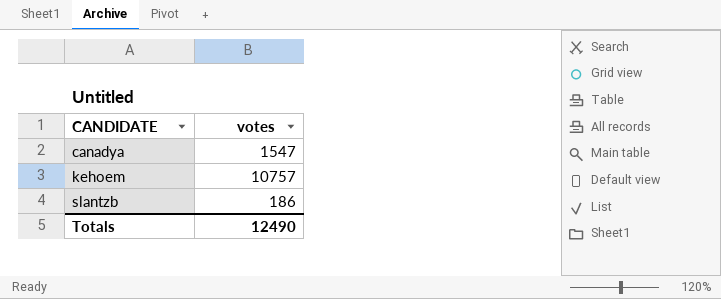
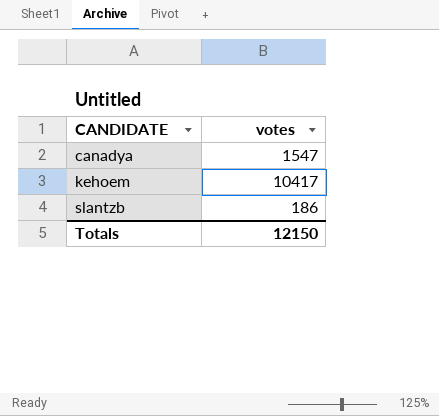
kehoem | votes: 10757 -> 10417
Totals | votes: 12490 -> 12150

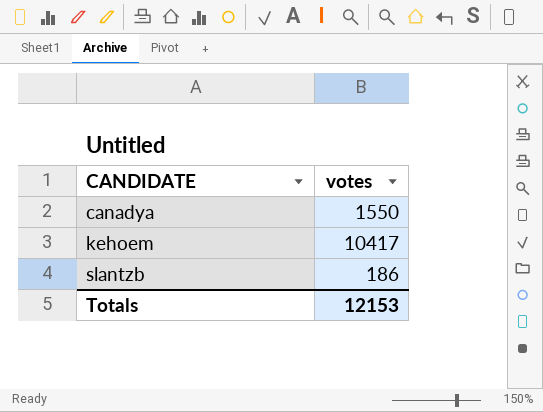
canadya | votes: 1547 -> 1550
Totals | votes: 12150 -> 12153

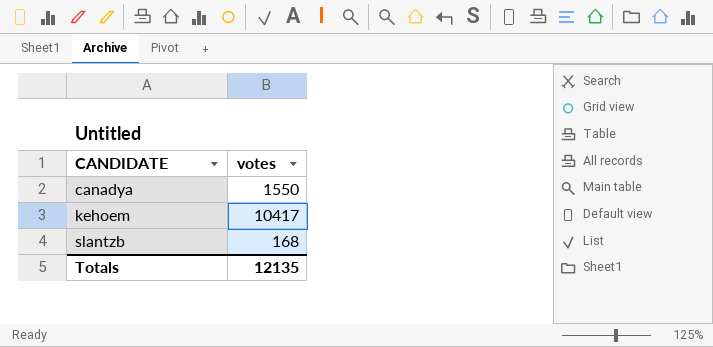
slantzb | votes: 186 -> 168
Totals | votes: 12153 -> 12135

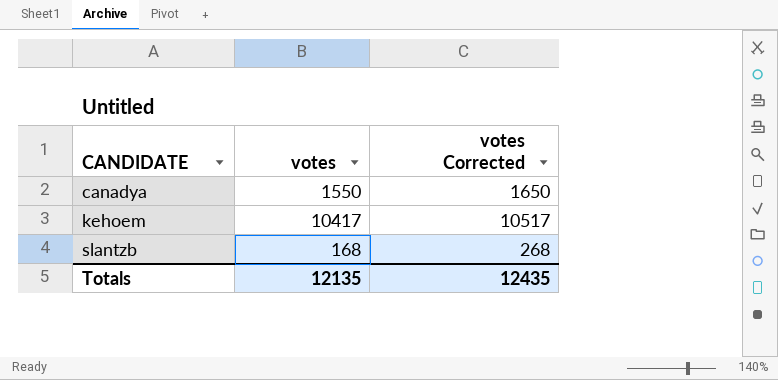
column votes Corrected | formula: none -> [votes] + 100

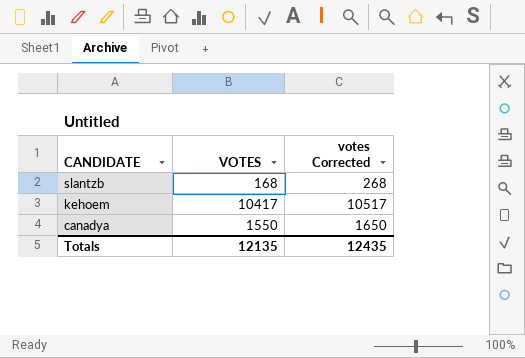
row order: CANDIDATE ascending -> CANDIDATE descending
column name: votes -> VOTES

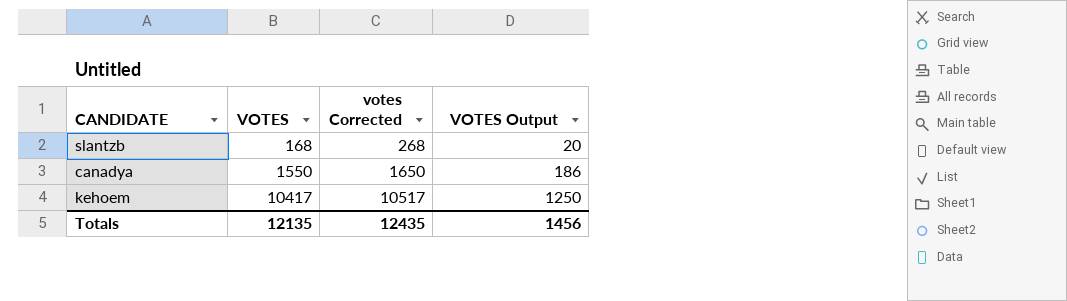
row order: CANDIDATE descending -> VOTES ascending
column VOTES Output | formula: none -> [VOTES] * 0.12

